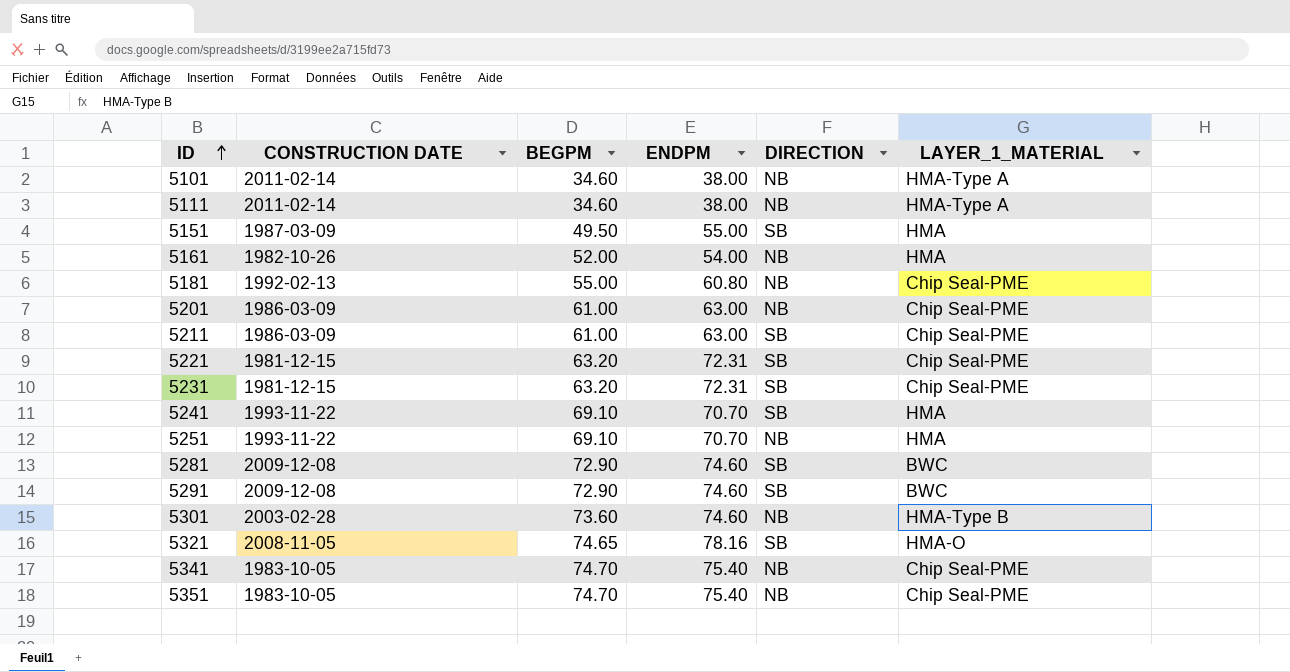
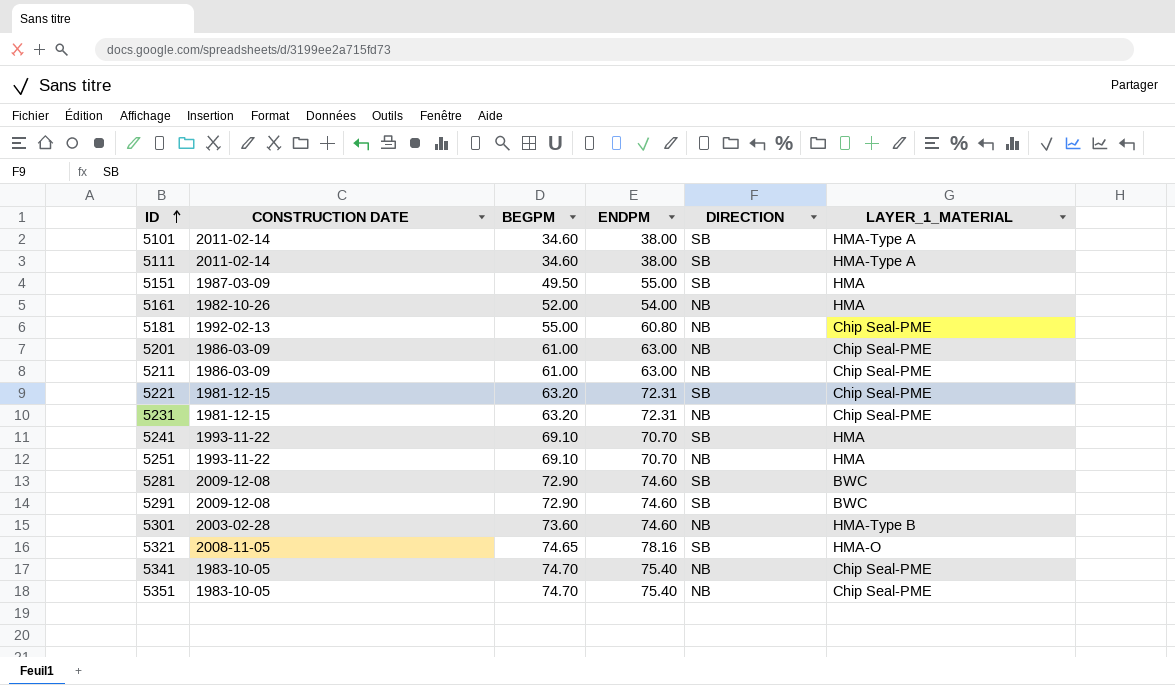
5101 | DIRECTION: NB -> SB
5111 | DIRECTION: NB -> SB
5211 | DIRECTION: SB -> NB
5231 | DIRECTION: SB -> NB

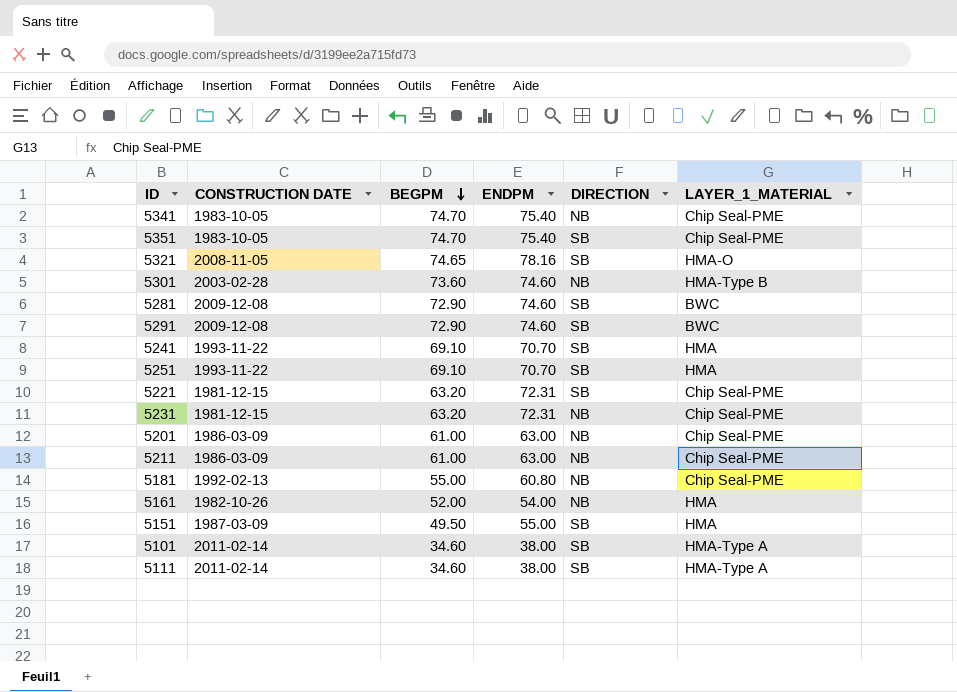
row order: ID ascending -> BEGPM descending
5351 | DIRECTION: NB -> SB
5251 | DIRECTION: NB -> SB

